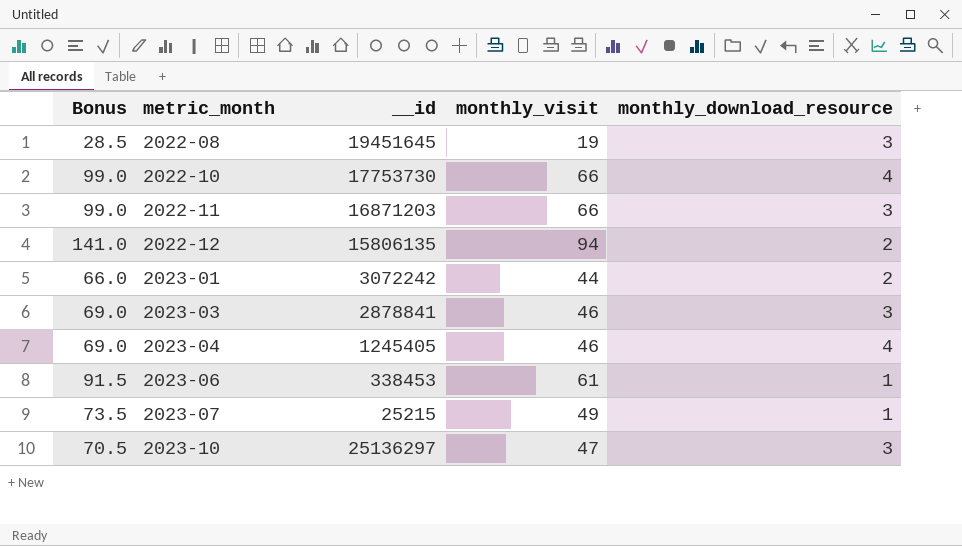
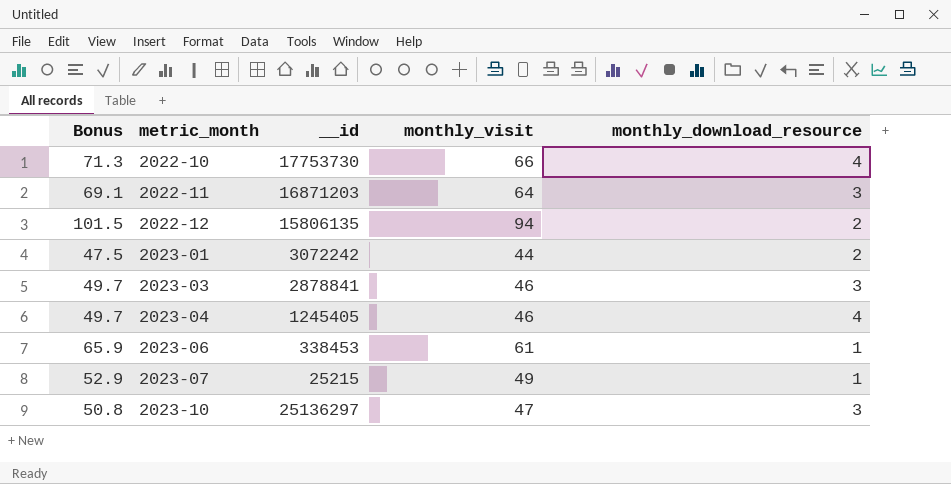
column Bonus | formula: [monthly_visit] * 1.5 -> [monthly_visit] * 1.08
row 2022-08: 28.5 | 19451645 | 19 | 3 -> none
2022-11 | monthly_visit: 66 -> 64

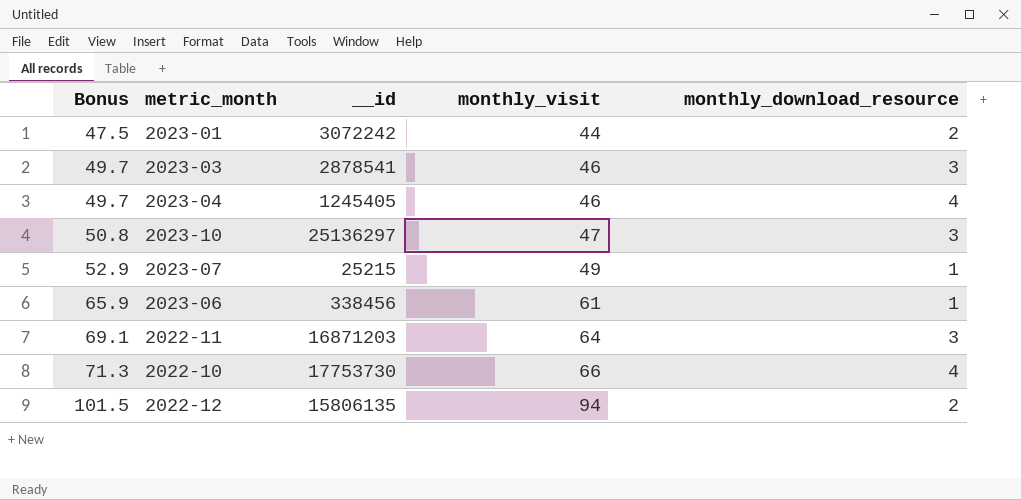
row order: metric_month ascending -> Bonus ascending
2023-03 | __id: 2878841 -> 2878541
2023-06 | __id: 338453 -> 338456

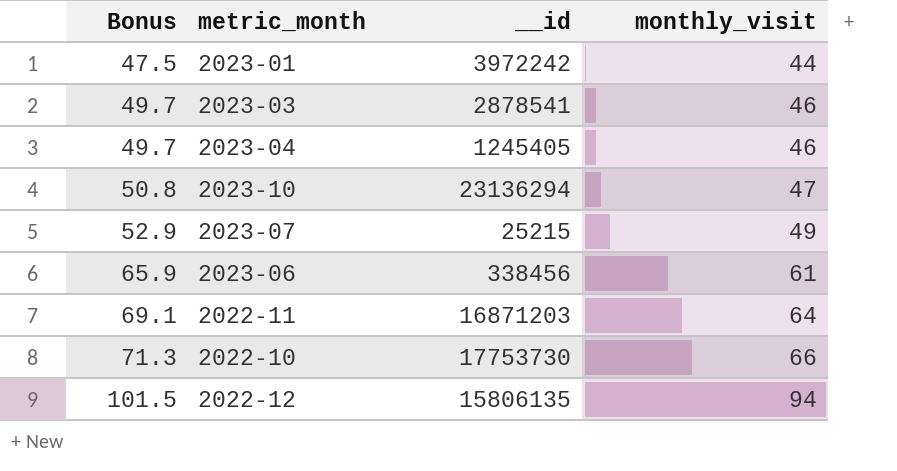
column monthly_download_resource | position: 5 -> none
2023-01 | __id: 3072242 -> 3972242
2023-10 | __id: 25136297 -> 23136294

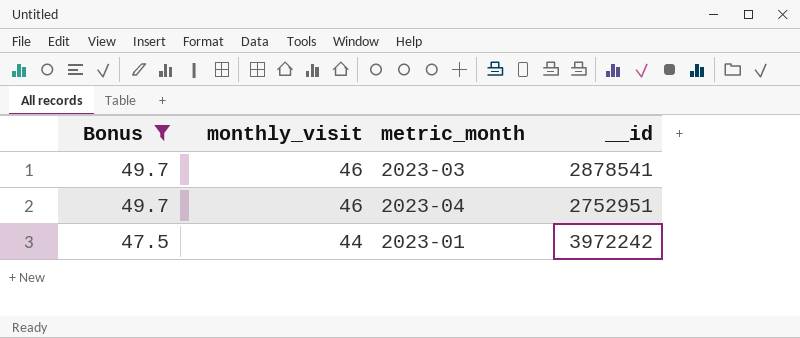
filter: none -> Bonus <= 49.7
row order: Bonus ascending -> Bonus descending
column monthly_visit | position: 4 -> 2
2023-04 | __id: 1245405 -> 2752951

